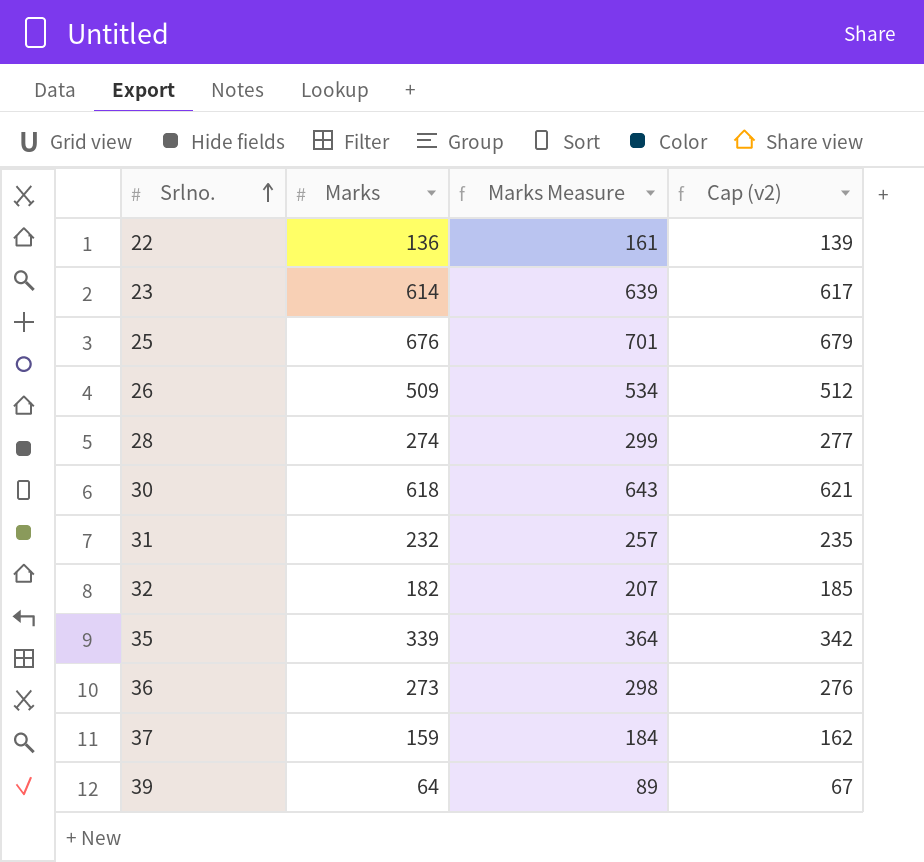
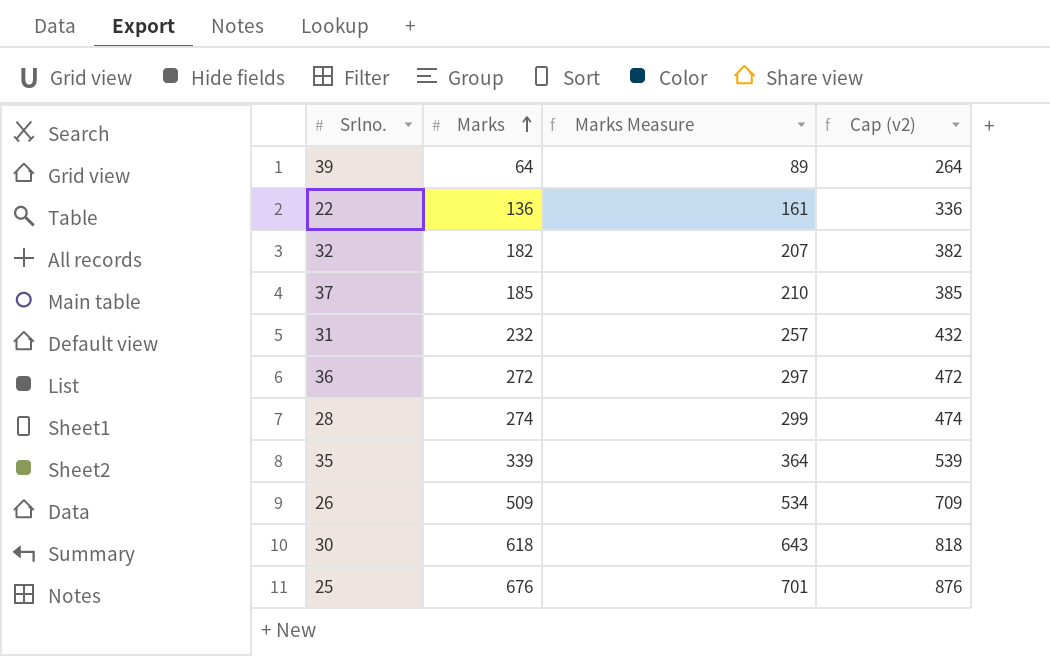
row order: Srlno. ascending -> Marks ascending
column Cap (v2) | formula: [Marks] + 3 -> [Marks] + 200
row 23: 614 | 639 | 617 -> none
37 | Marks: 159 -> 185
37 | Marks Measure: 184 -> 210
36 | Marks: 273 -> 272
36 | Marks Measure: 298 -> 297

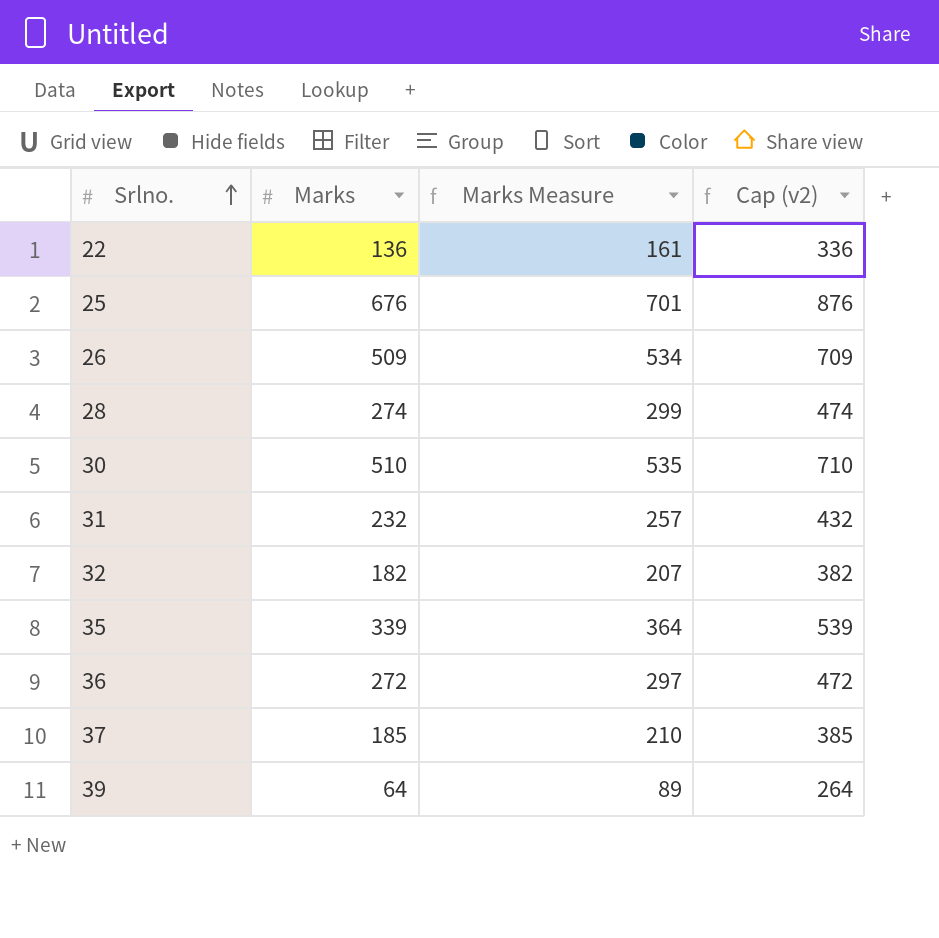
row order: Marks ascending -> Srlno. ascending
30 | Marks: 618 -> 510
30 | Marks Measure: 643 -> 535
30 | Cap (v2): 818 -> 710

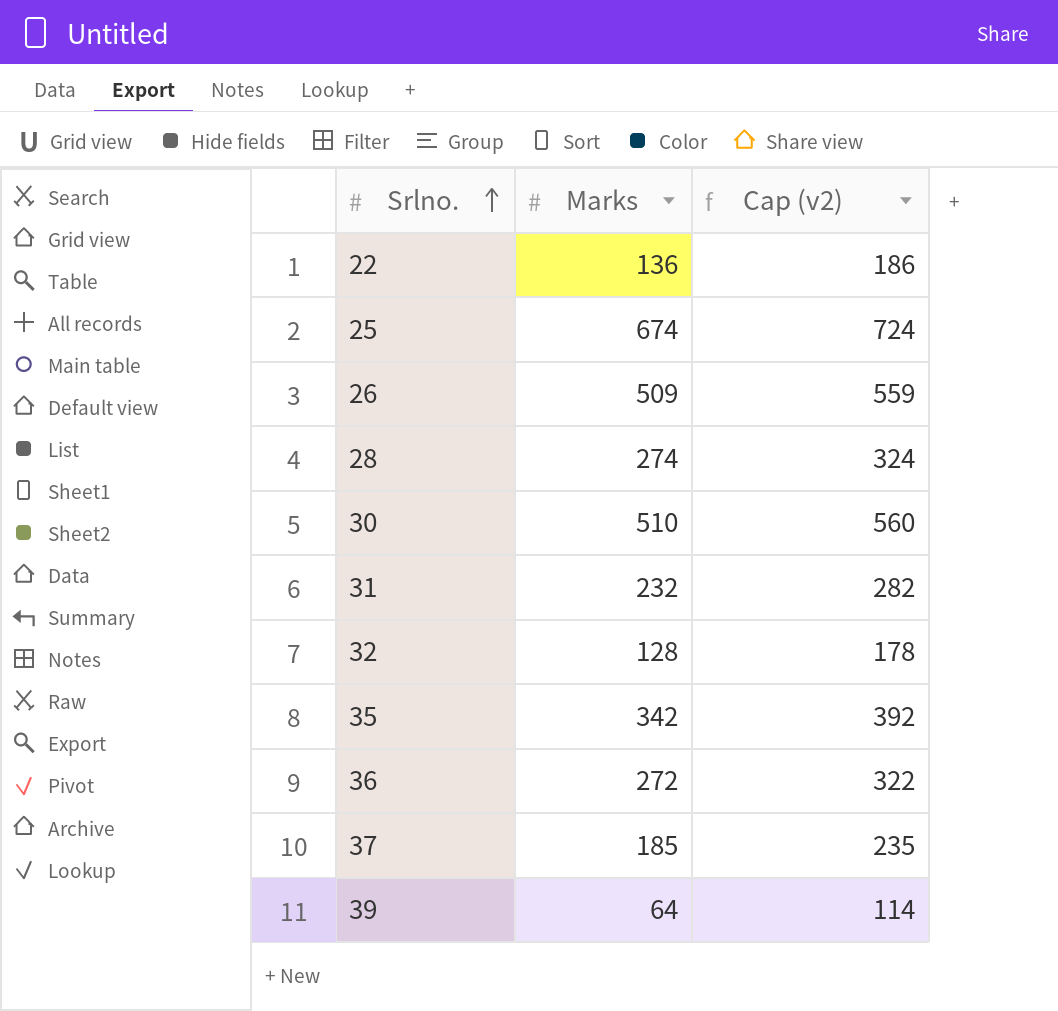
column Marks Measure | formula: [Marks] + 25 -> none
column Cap (v2) | formula: [Marks] + 200 -> [Marks] + 50
25 | Marks: 676 -> 674
32 | Marks: 182 -> 128
35 | Marks: 339 -> 342

